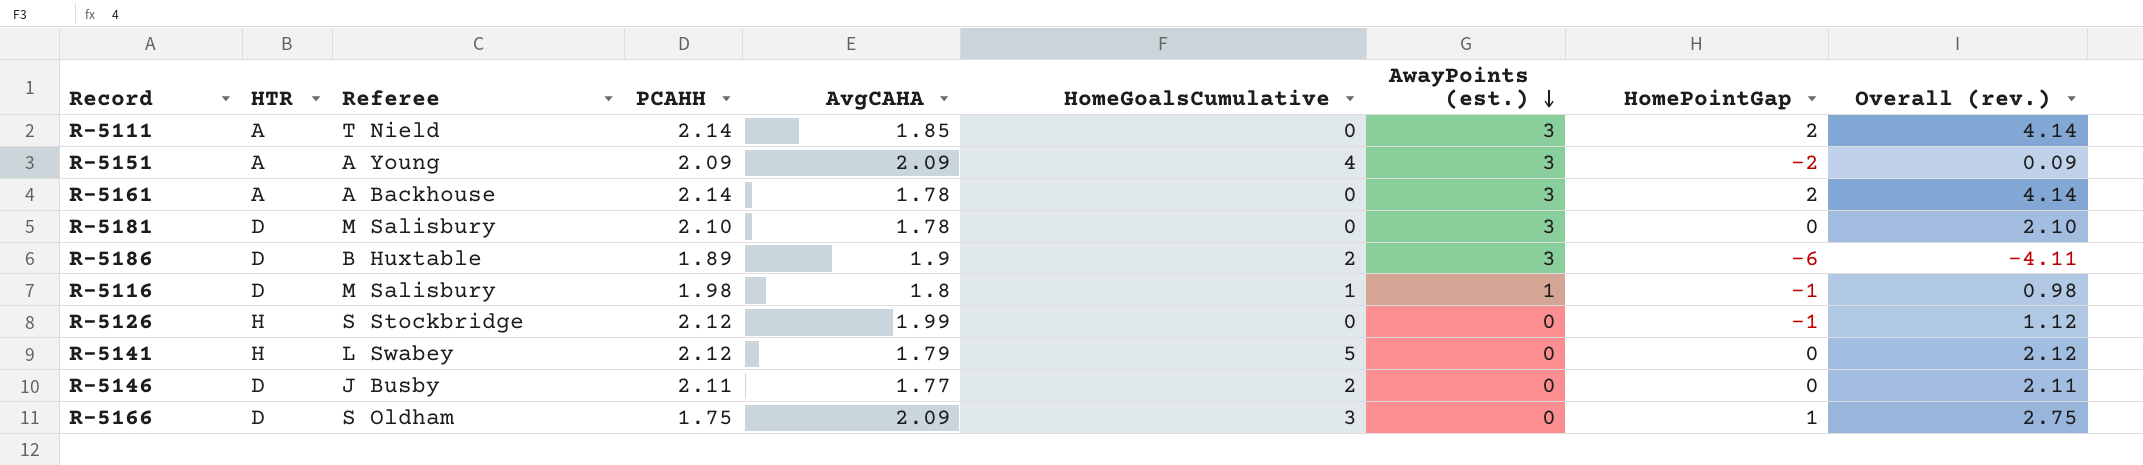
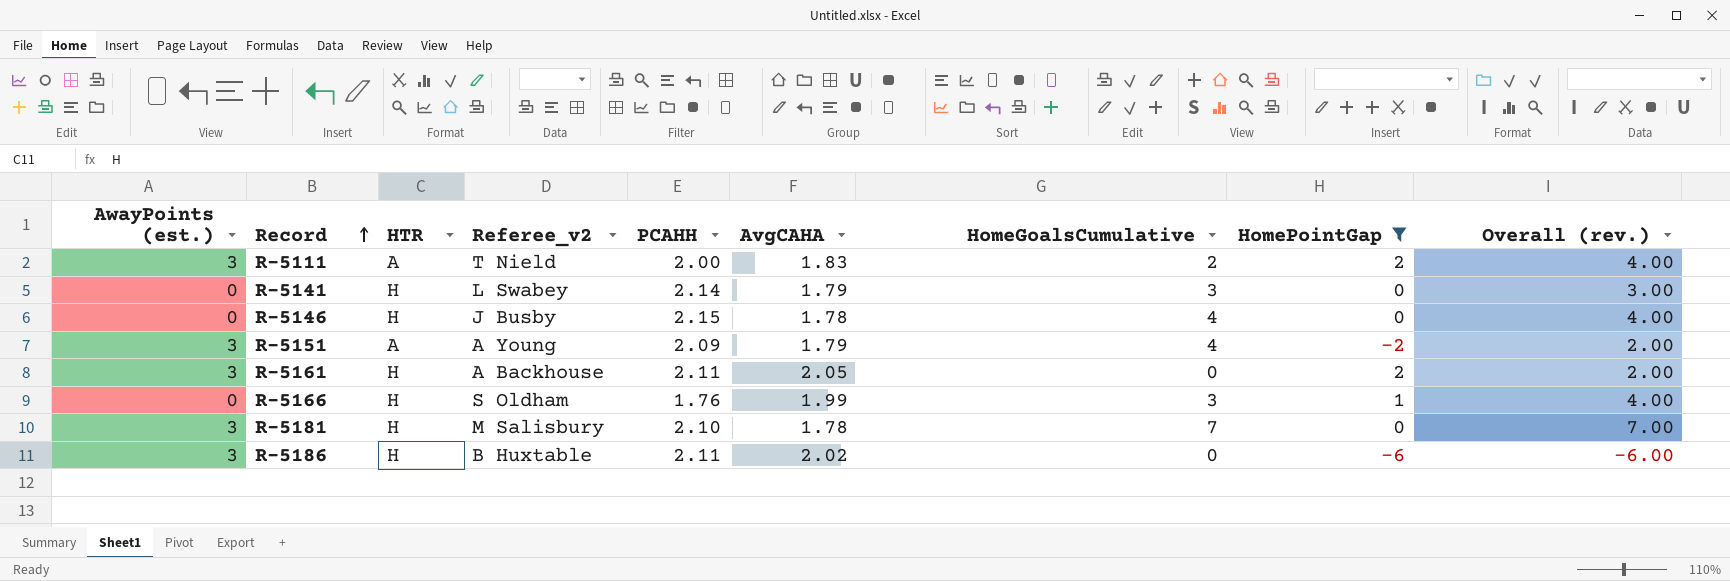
filter: none -> HomePointGap != -1
row order: AwayPoints (est.) descending -> Record ascending
column AwayPoints (est.) | position: 7 -> 1
column name: Referee -> Referee_v2
column Overall (rev.) | formula: [PCAHH] + [HomePointGap] -> [HomeGoalsCumulative] + [HomePointGap]
R-5111 | PCAHH: 2.14 -> 2.00
R-5111 | AvgCAHA: 1.85 -> 1.83
R-5111 | HomeGoalsCumulative: 0 -> 2
R-5141 | PCAHH: 2.12 -> 2.14
R-5141 | HomeGoalsCumulative: 5 -> 3
R-5146 | HTR: D -> H
R-5146 | PCAHH: 2.11 -> 2.15
R-5146 | AvgCAHA: 1.77 -> 1.78
R-5146 | HomeGoalsCumulative: 2 -> 4
R-5151 | AvgCAHA: 2.09 -> 1.79
R-5161 | HTR: A -> H
R-5161 | PCAHH: 2.14 -> 2.11
R-5161 | AvgCAHA: 1.78 -> 2.05
R-5166 | HTR: D -> H
R-5166 | PCAHH: 1.75 -> 1.76
R-5166 | AvgCAHA: 2.09 -> 1.99
R-5181 | HTR: D -> H
R-5181 | HomeGoalsCumulative: 0 -> 7
R-5186 | HTR: D -> H
R-5186 | PCAHH: 1.89 -> 2.11
R-5186 | AvgCAHA: 1.9 -> 2.02
R-5186 | HomeGoalsCumulative: 2 -> 0

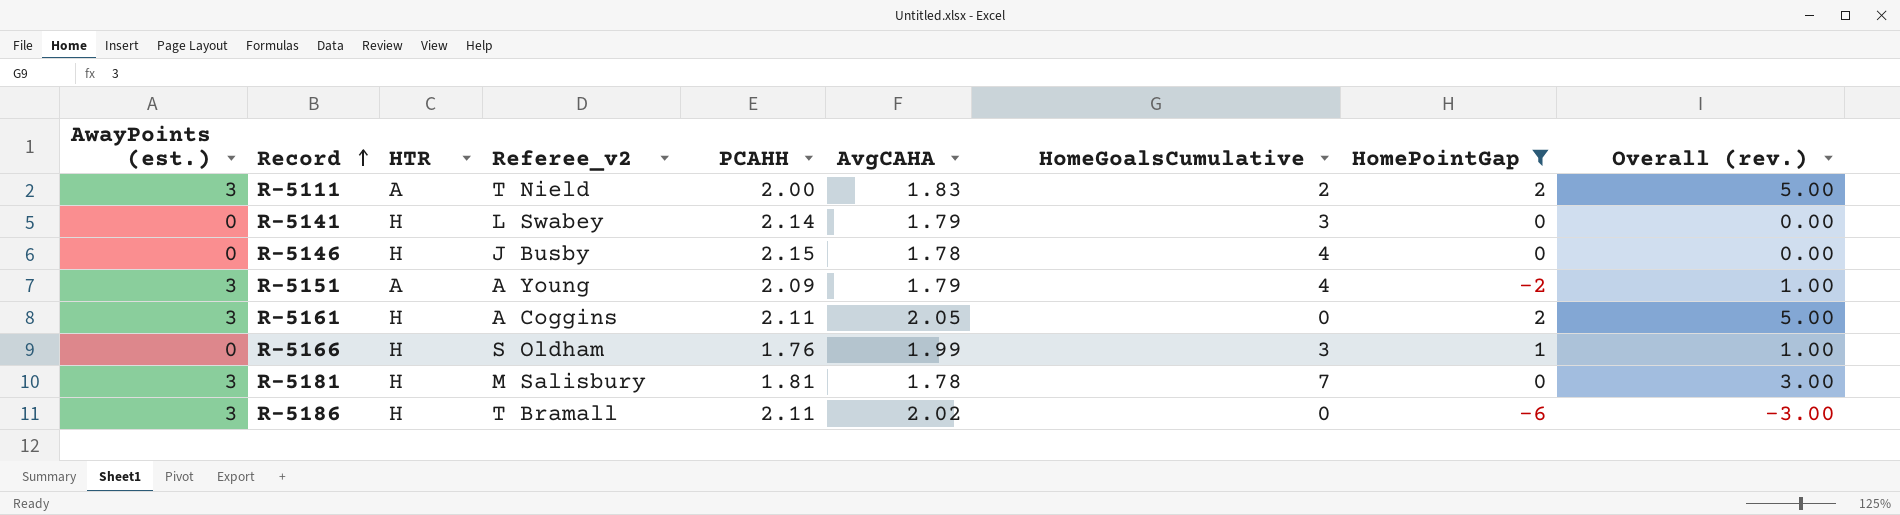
column Overall (rev.) | formula: [HomeGoalsCumulative] + [HomePointGap] -> [AwayPoints (est.)] + [HomePointGap]
R-5161 | Referee_v2: A Backhouse -> A Coggins
R-5181 | PCAHH: 2.10 -> 1.81
R-5186 | Referee_v2: B Huxtable -> T Bramall

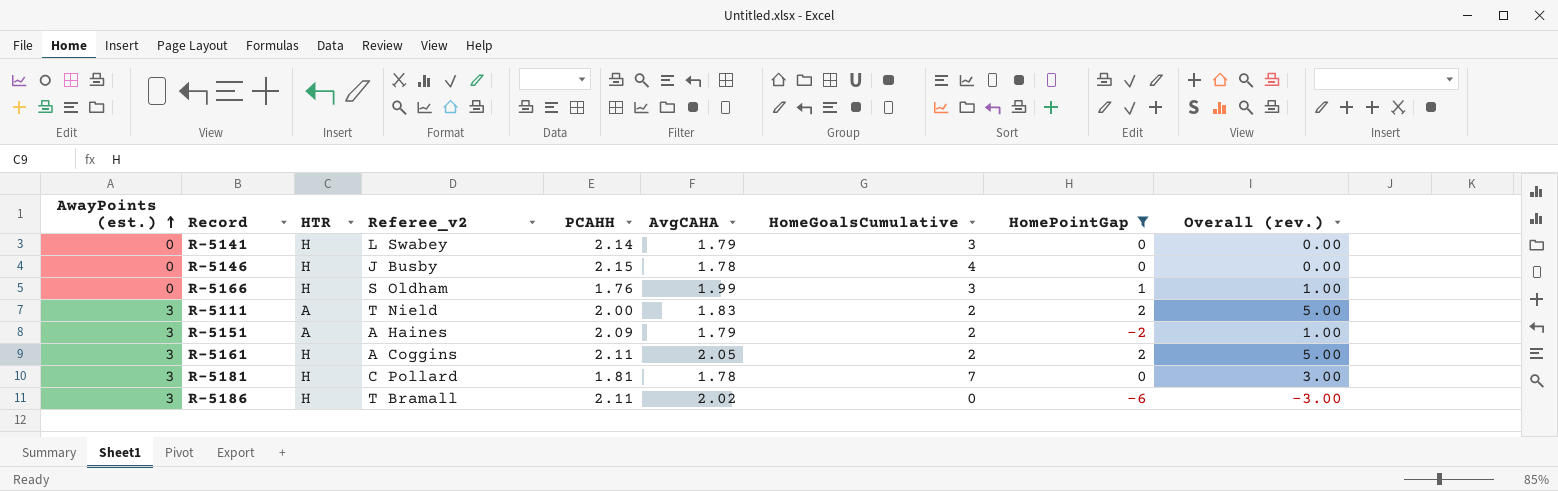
row order: Record ascending -> AwayPoints (est.) ascending
R-5151 | Referee_v2: A Young -> A Haines
R-5151 | HomeGoalsCumulative: 4 -> 2
R-5161 | HomeGoalsCumulative: 0 -> 2
R-5181 | Referee_v2: M Salisbury -> C Pollard

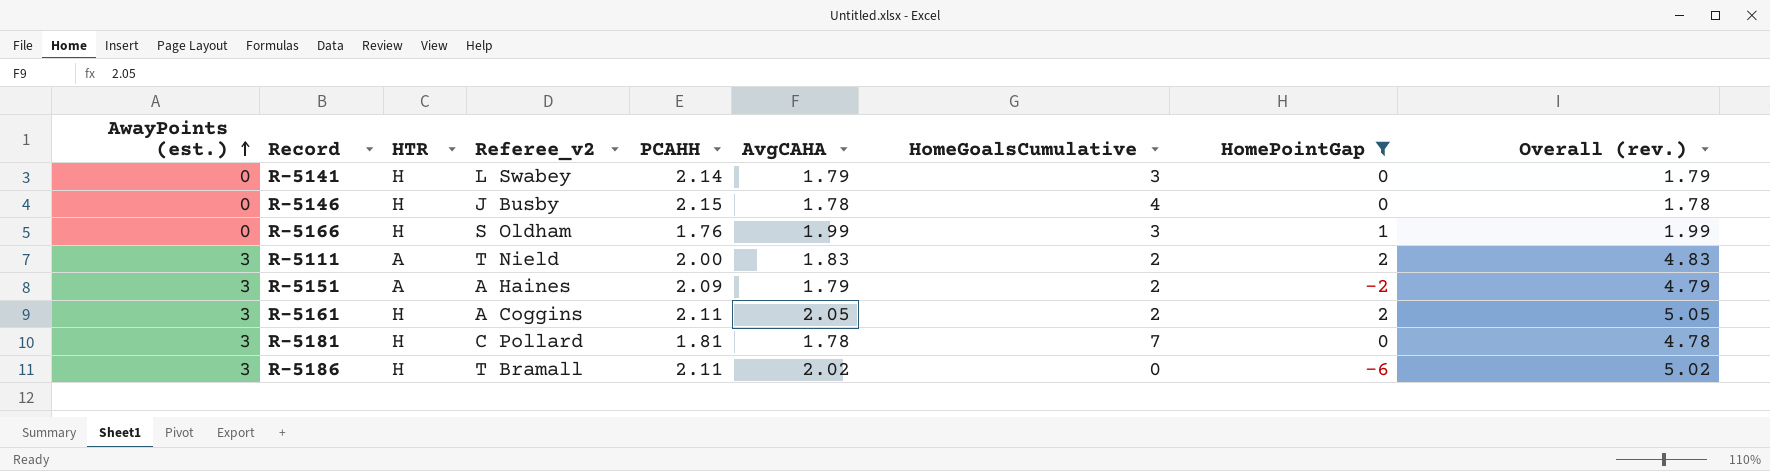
column Overall (rev.) | formula: [AwayPoints (est.)] + [HomePointGap] -> [AwayPoints (est.)] + [AvgCAHA]

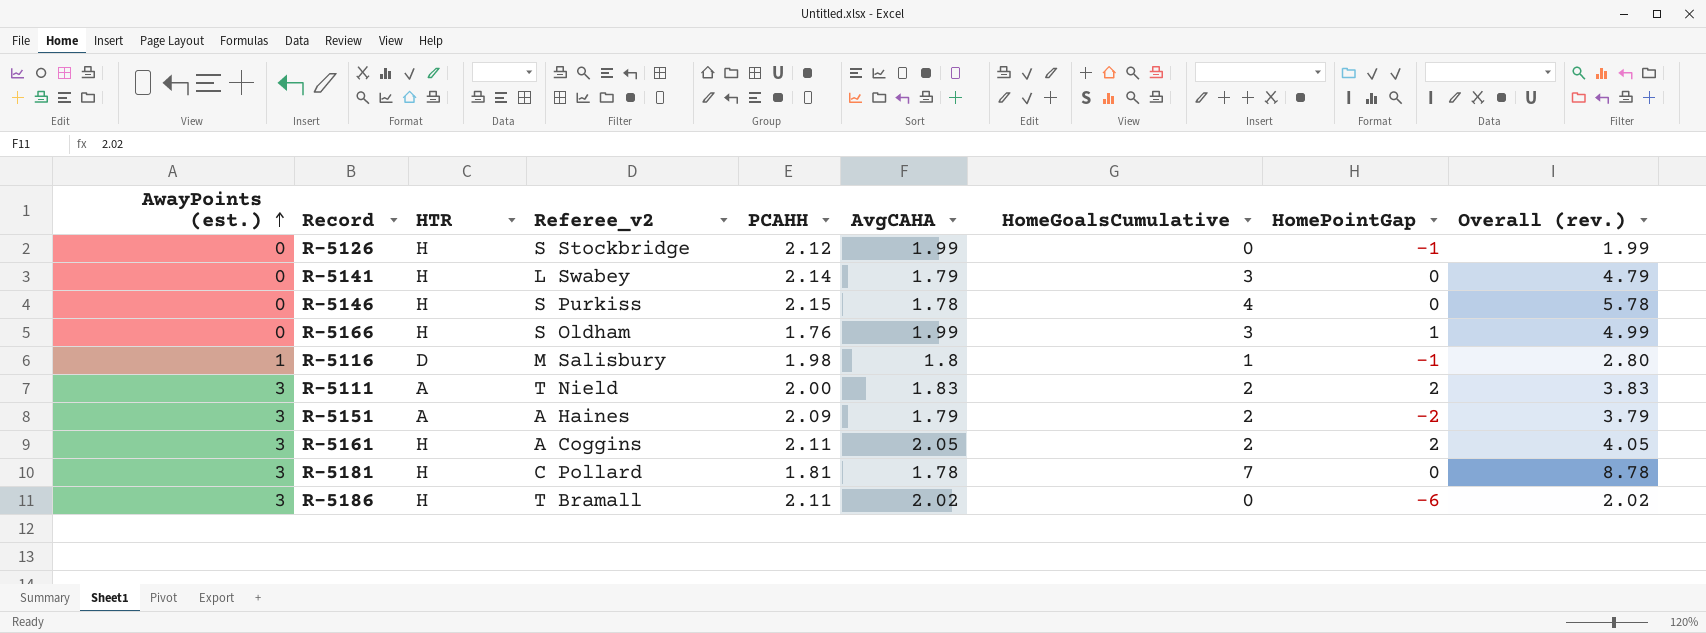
filter: HomePointGap != -1 -> none
column Overall (rev.) | formula: [AwayPoints (est.)] + [AvgCAHA] -> [AvgCAHA] + [HomeGoalsCumulative]
R-5146 | Referee_v2: J Busby -> S Purkiss

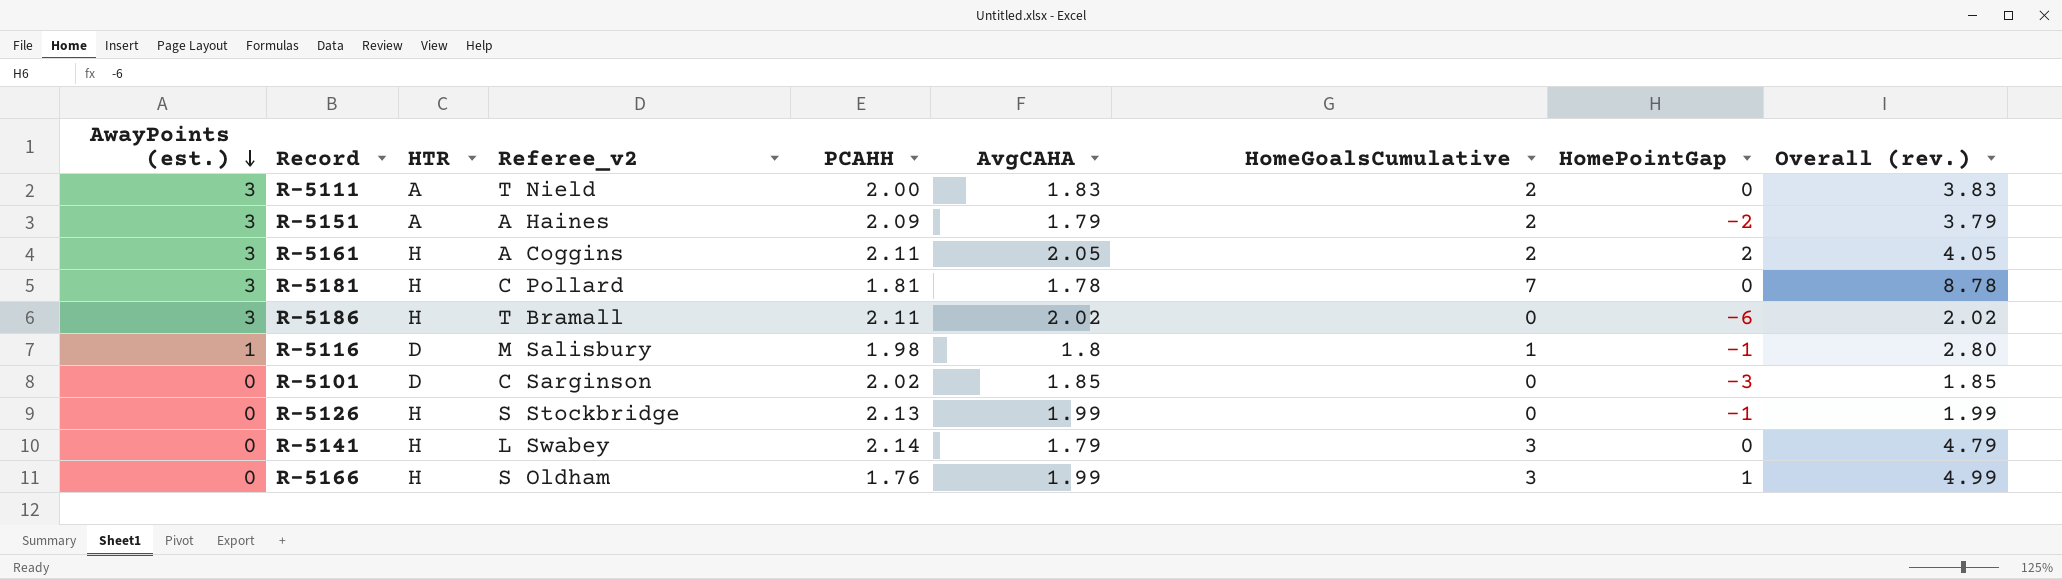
row order: AwayPoints (est.) ascending -> AwayPoints (est.) descending
row R-5146: 0 | H | S Purkiss | 2.15 | 1.78 | 4 | 0 | 5.78 -> none
R-5111 | HomePointGap: 2 -> 0
row R-5101: none -> 0 | D | C Sarginson | 2.02 | 1.85 | 0 | -3 | 1.85
R-5126 | PCAHH: 2.12 -> 2.13

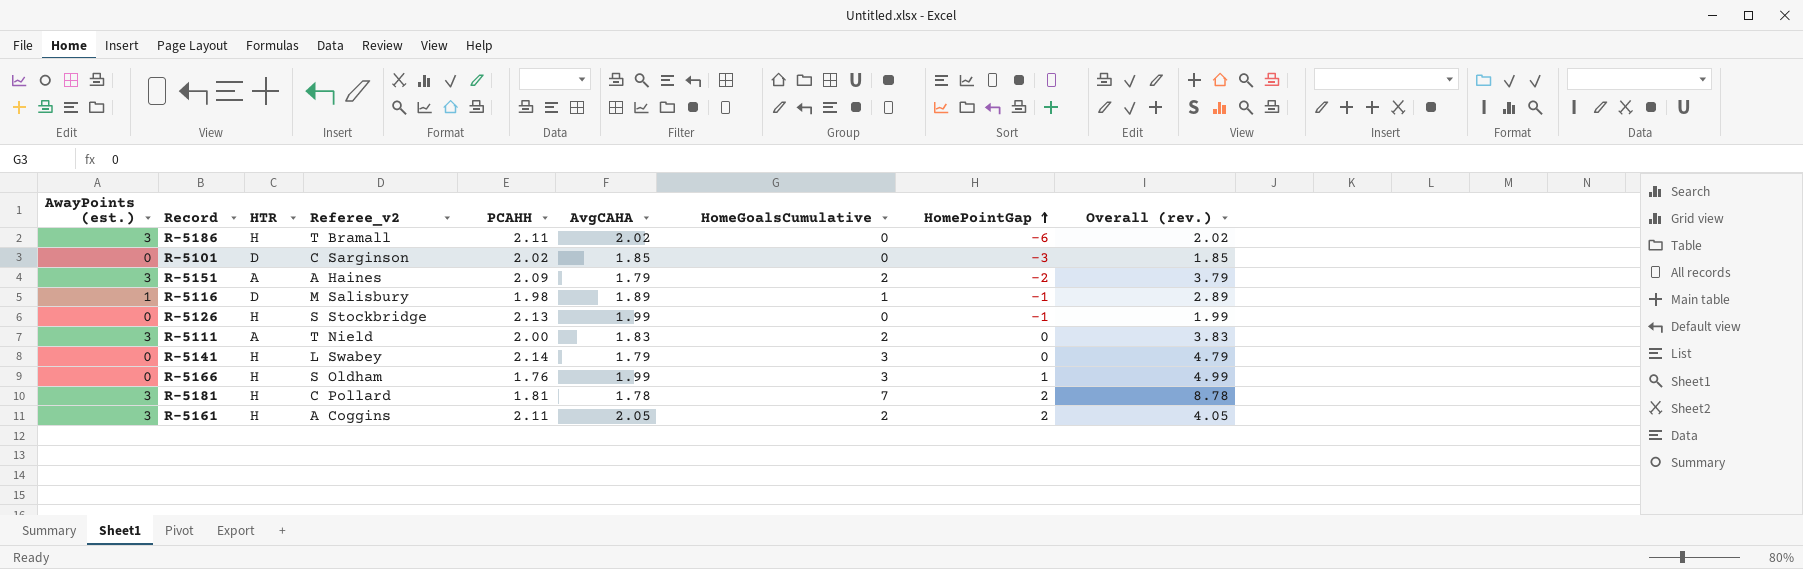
row order: AwayPoints (est.) descending -> HomePointGap ascending
R-5116 | AvgCAHA: 1.8 -> 1.89
R-5116 | Overall (rev.): 2.80 -> 2.89
R-5181 | HomePointGap: 0 -> 2

